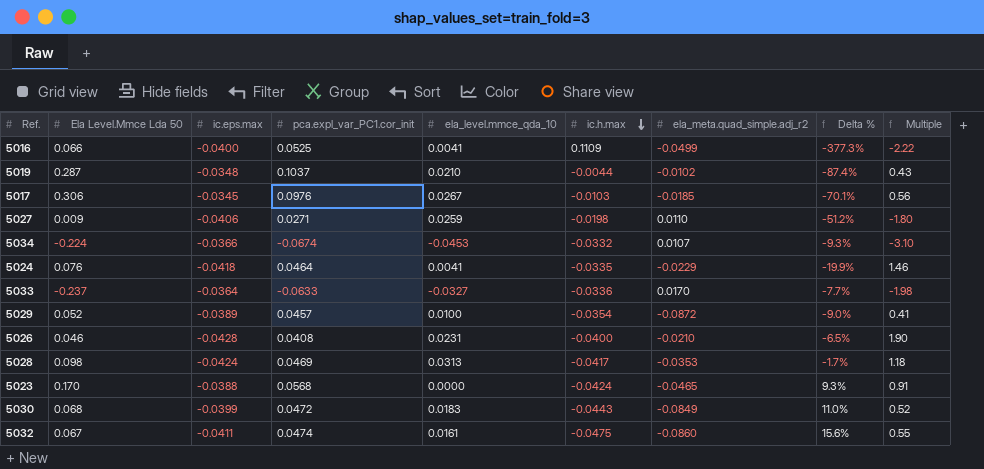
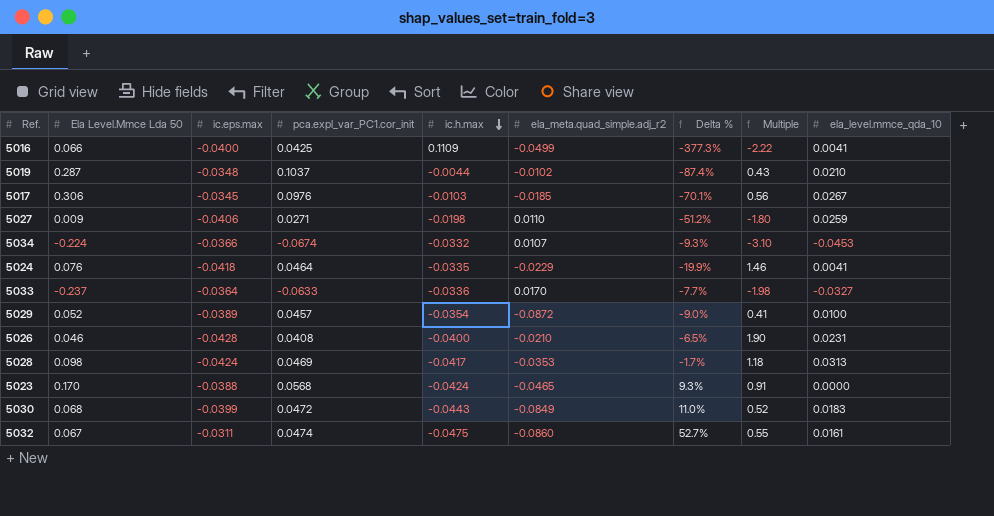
column ela_level.mmce_qda_10 | position: 5 -> 9
5016 | pca.expl_var_PC1.cor_init: 0.0525 -> 0.0425
5032 | ic.eps.max: -0.0411 -> -0.0311
5032 | Delta %: 15.6% -> 52.7%

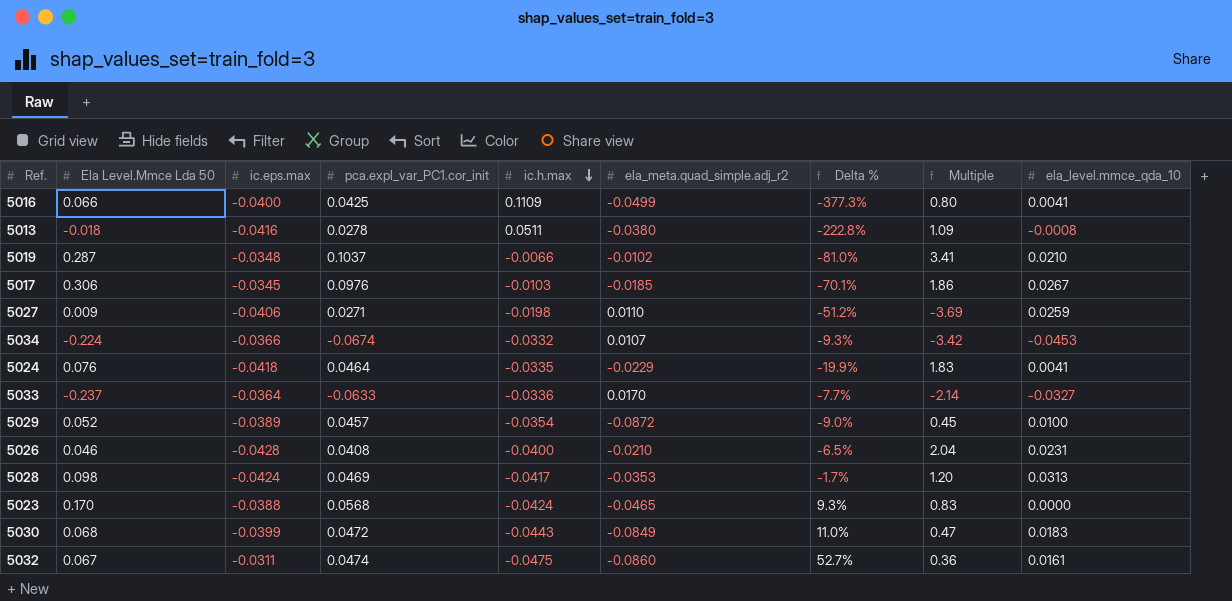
column Multiple | formula: [ic.h.max] / [ela_meta.quad_simple.adj_r2] -> [ic.eps.max] / [ela_meta.quad_simple.adj_r2]
row 5013: none -> -0.018 | -0.0416 | 0.0278 | 0.0511 | -0.0380 | -222.8% | 1.09 | -0.0008
5019 | ic.h.max: -0.0044 -> -0.0066
5019 | Delta %: -87.4% -> -81.0%

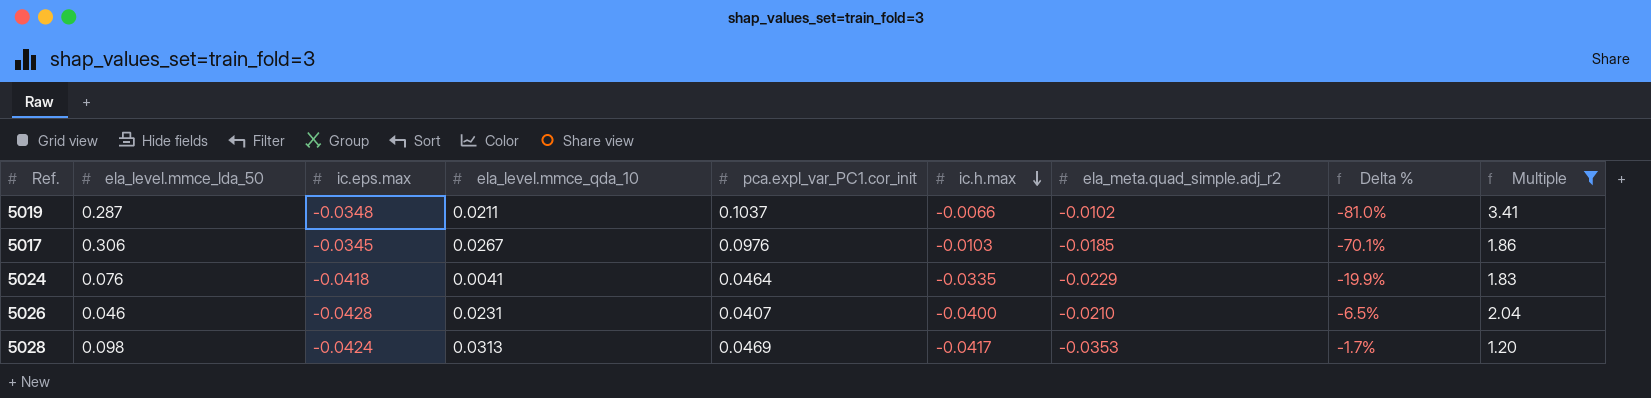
filter: none -> Multiple >= 1.20
column name: Ela Level.Mmce Lda 50 -> ela_level.mmce_lda_50
column ela_level.mmce_qda_10 | position: 9 -> 4
5019 | ela_level.mmce_qda_10: 0.0210 -> 0.0211
5026 | pca.expl_var_PC1.cor_init: 0.0408 -> 0.0407

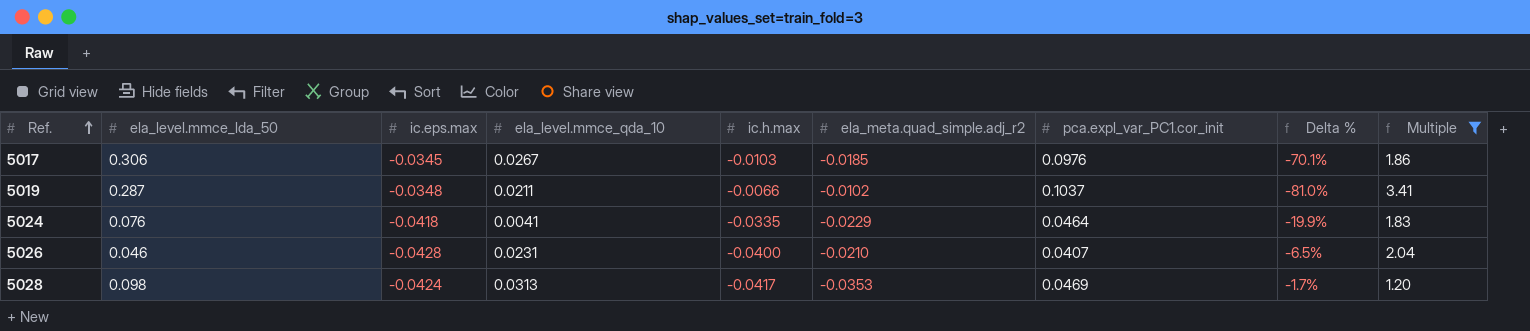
row order: ic.h.max descending -> Ref. ascending
column pca.expl_var_PC1.cor_init | position: 5 -> 7

